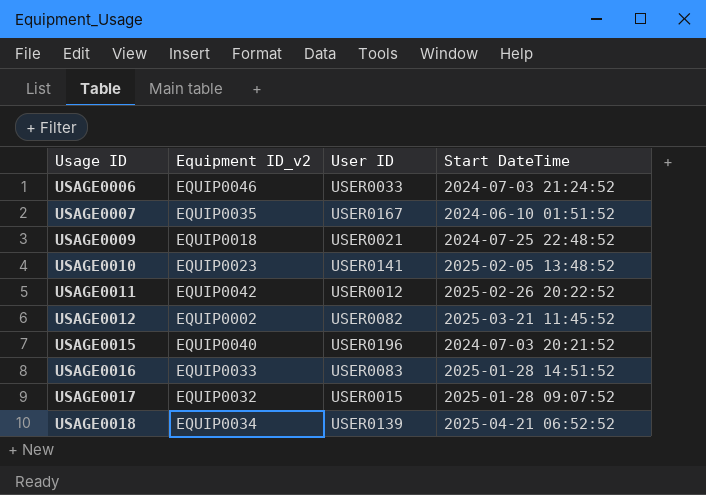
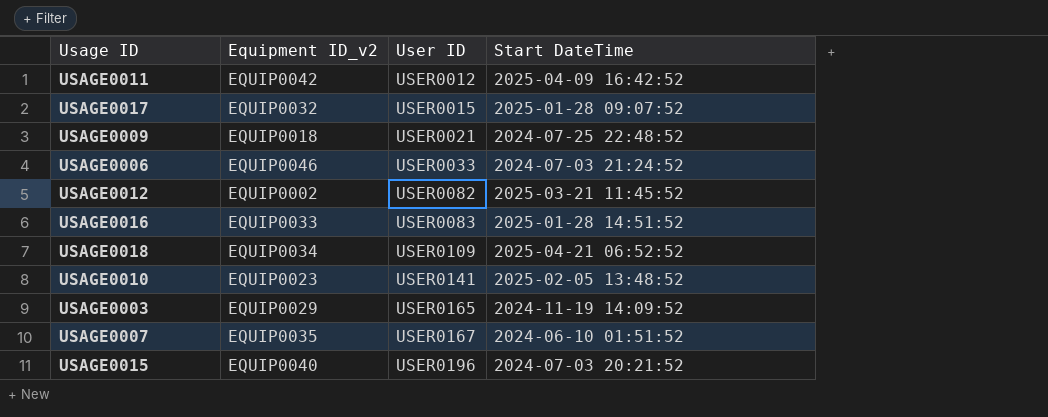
row order: Usage ID ascending -> User ID ascending
USAGE0011 | Start DateTime: 2025-02-26 20:22:52 -> 2025-04-09 16:42:52
USAGE0018 | User ID: USER0139 -> USER0109
row USAGE0003: none -> EQUIP0029 | USER0165 | 2024-11-19 14:09:52

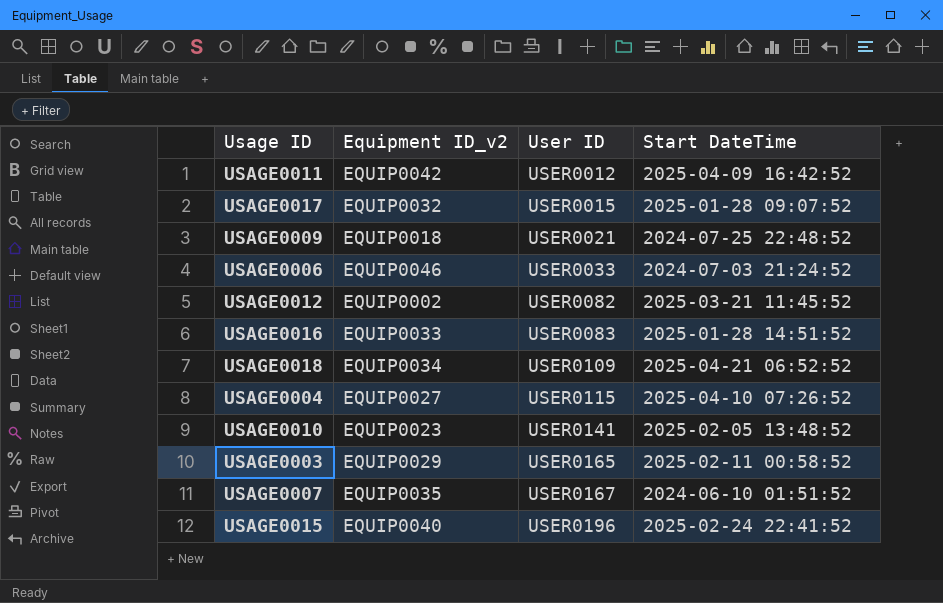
row USAGE0004: none -> EQUIP0027 | USER0115 | 2025-04-10 07:26:52
USAGE0003 | Start DateTime: 2024-11-19 14:09:52 -> 2025-02-11 00:58:52
USAGE0015 | Start DateTime: 2024-07-03 20:21:52 -> 2025-02-24 22:41:52

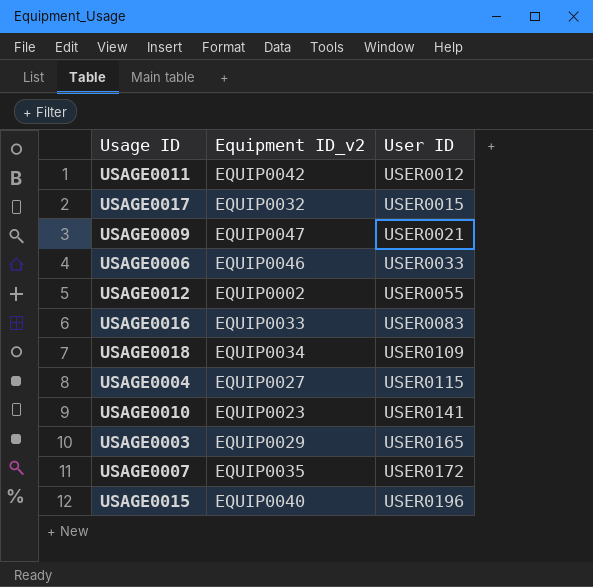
column Start DateTime | position: 4 -> none
USAGE0009 | Equipment ID_v2: EQUIP0018 -> EQUIP0047
USAGE0012 | User ID: USER0082 -> USER0055
USAGE0007 | User ID: USER0167 -> USER0172

